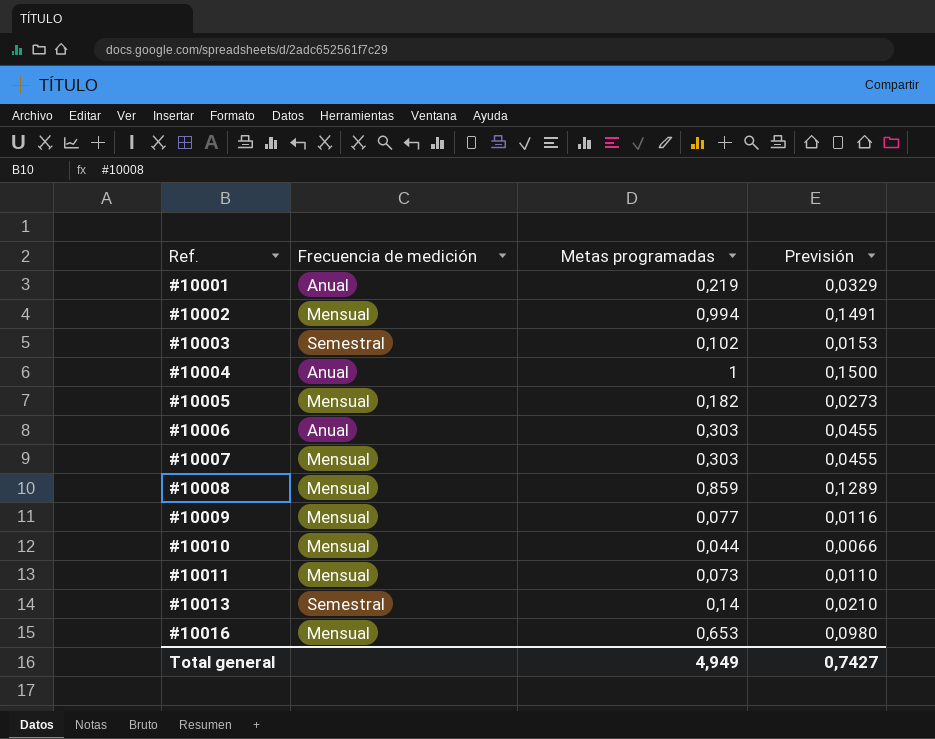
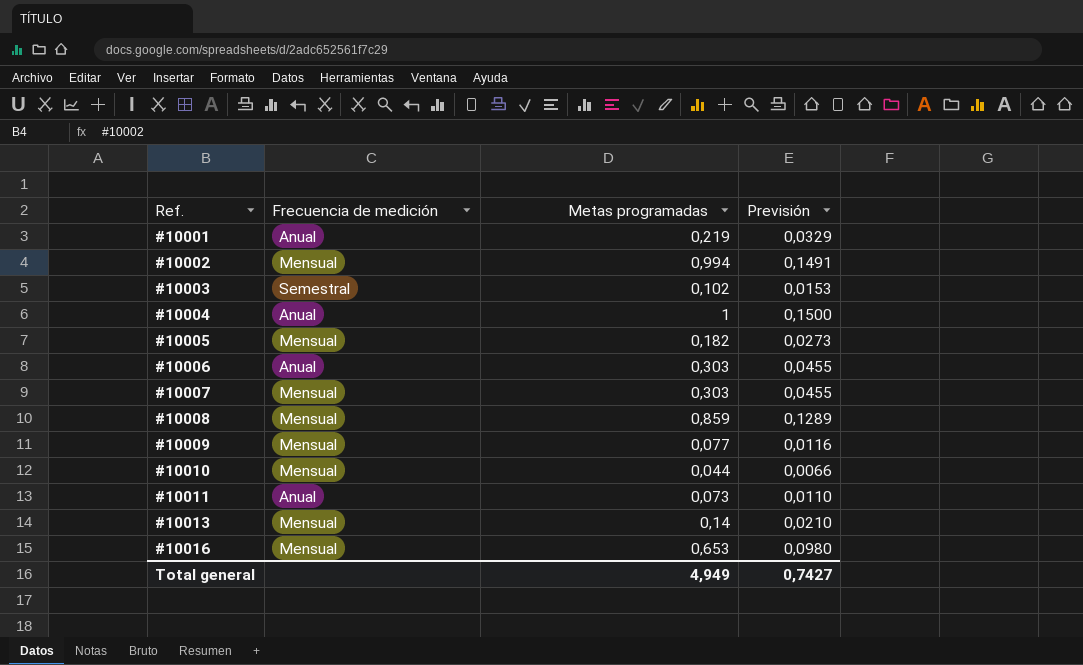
#10011 | Frecuencia de medición: Mensual -> Anual
#10013 | Frecuencia de medición: Semestral -> Mensual

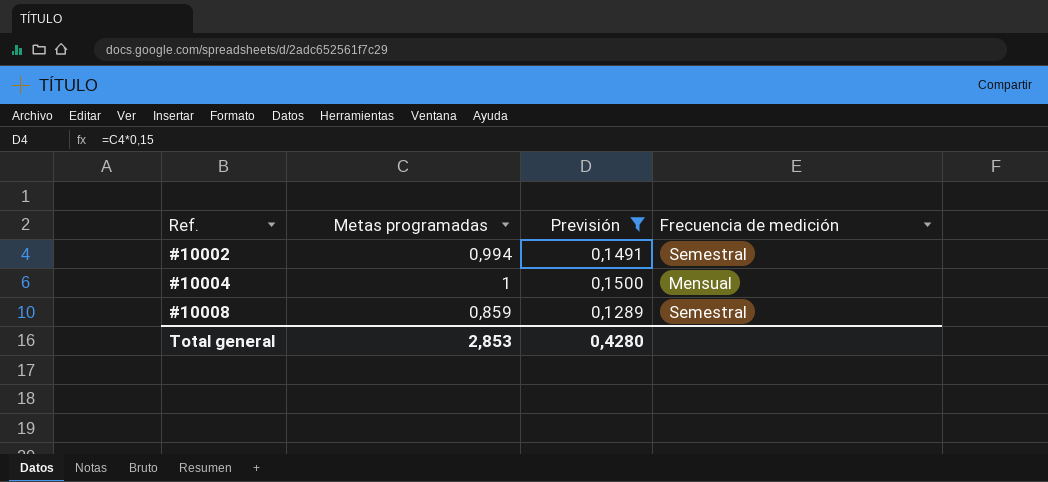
filter: none -> Previsión >= 0,1289
column Frecuencia de medición | position: 2 -> 4
#10002 | Frecuencia de medición: Mensual -> Semestral
#10004 | Frecuencia de medición: Anual -> Mensual
#10008 | Frecuencia de medición: Mensual -> Semestral
Total general | Metas programadas: 4,949 -> 2,853
Total general | Previsión: 0,7427 -> 0,4280

